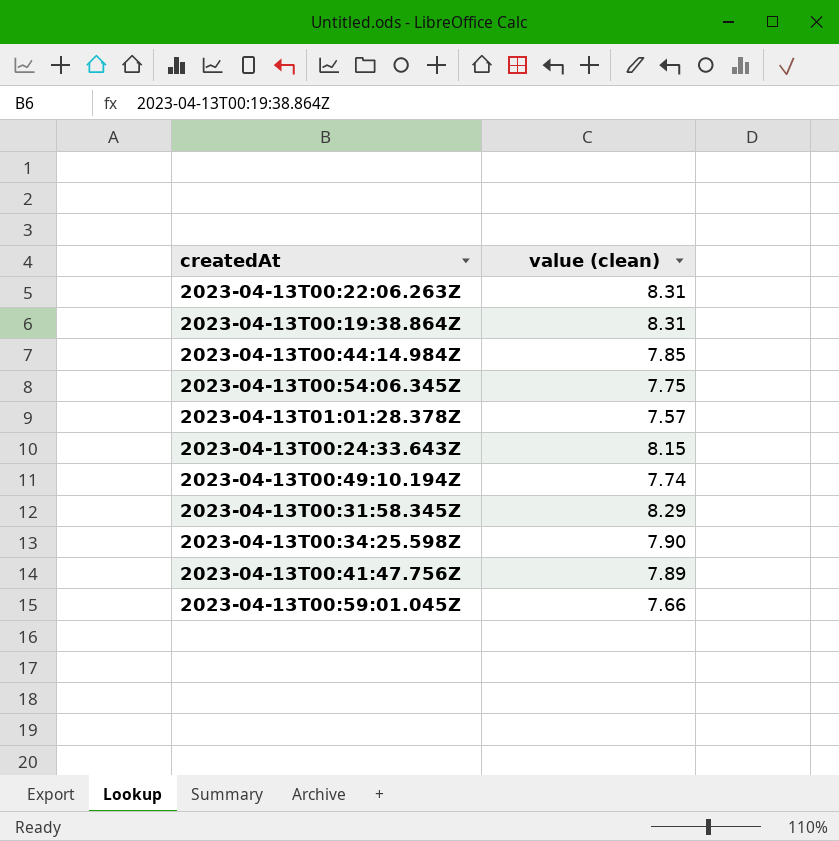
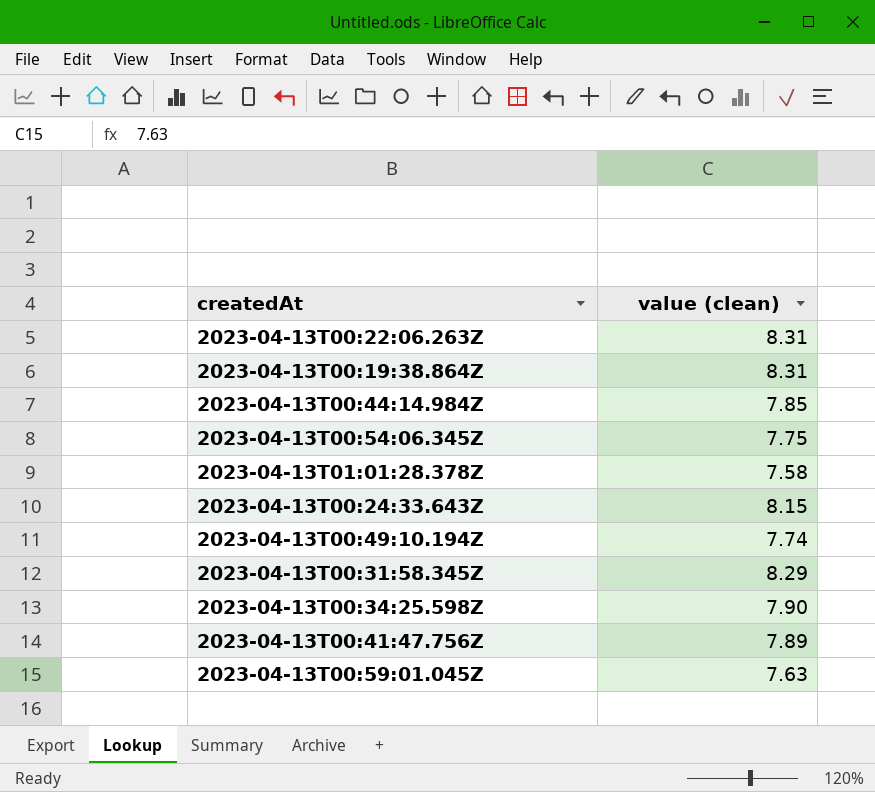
2023-04-13T01:01:28.378Z | value (clean): 7.57 -> 7.58
2023-04-13T00:59:01.045Z | value (clean): 7.66 -> 7.63

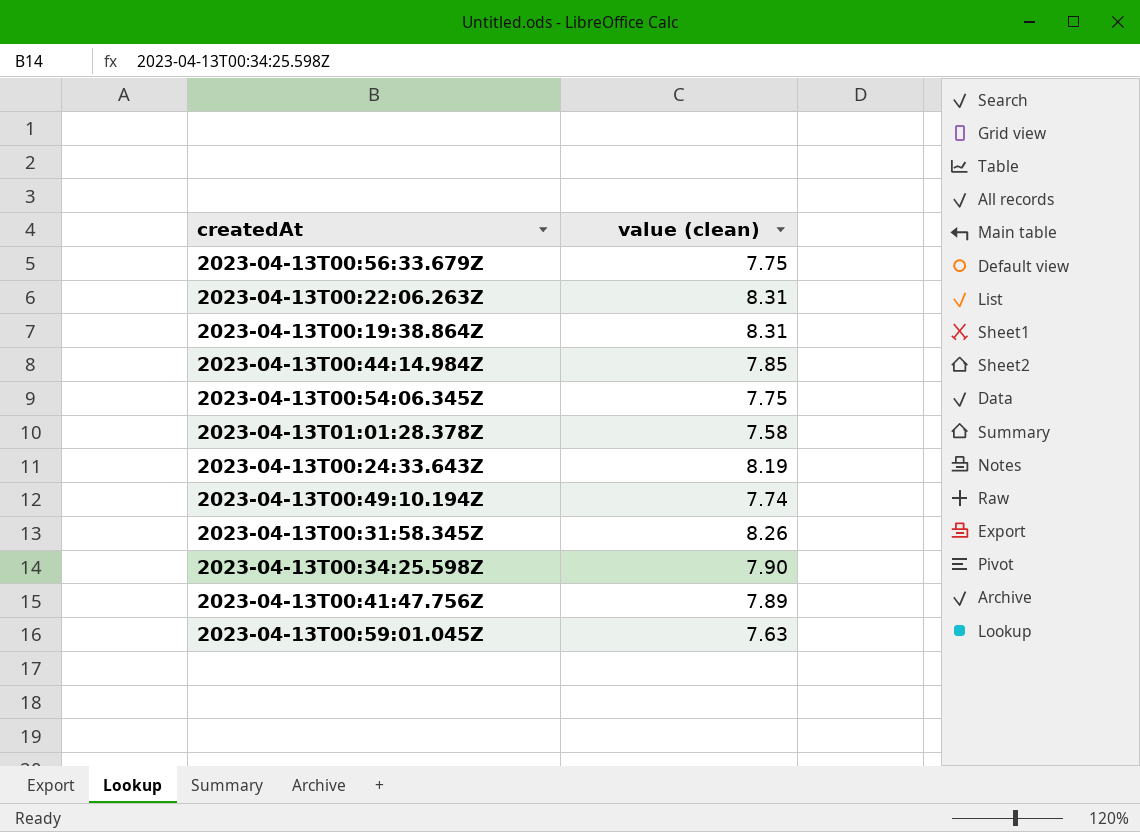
row 2023-04-13T00:56:33.679Z: none -> 7.75
2023-04-13T00:24:33.643Z | value (clean): 8.15 -> 8.19
2023-04-13T00:31:58.345Z | value (clean): 8.29 -> 8.26

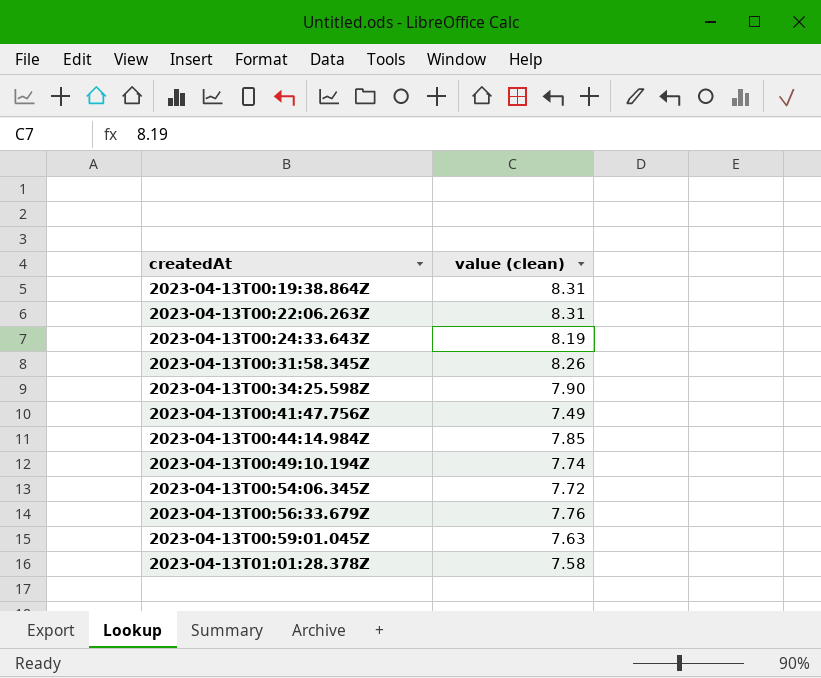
row order: none -> createdAt ascending
2023-04-13T00:41:47.756Z | value (clean): 7.89 -> 7.49
2023-04-13T00:54:06.345Z | value (clean): 7.75 -> 7.72
2023-04-13T00:56:33.679Z | value (clean): 7.75 -> 7.76

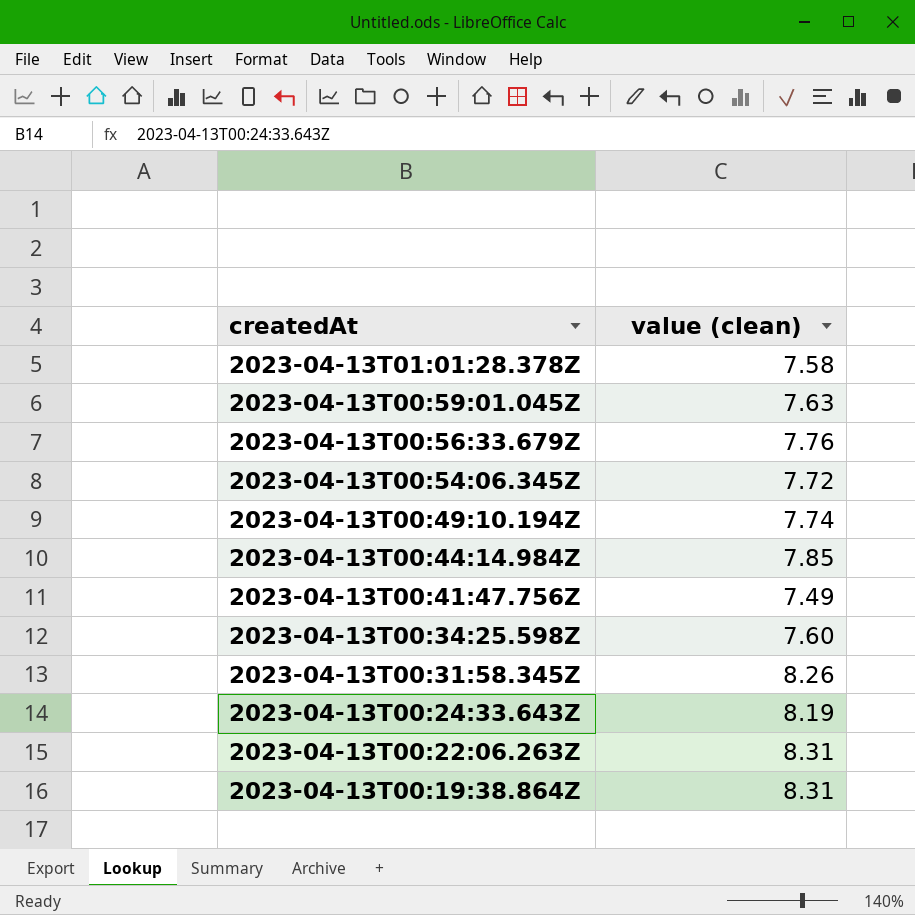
row order: createdAt ascending -> createdAt descending
2023-04-13T00:34:25.598Z | value (clean): 7.90 -> 7.60

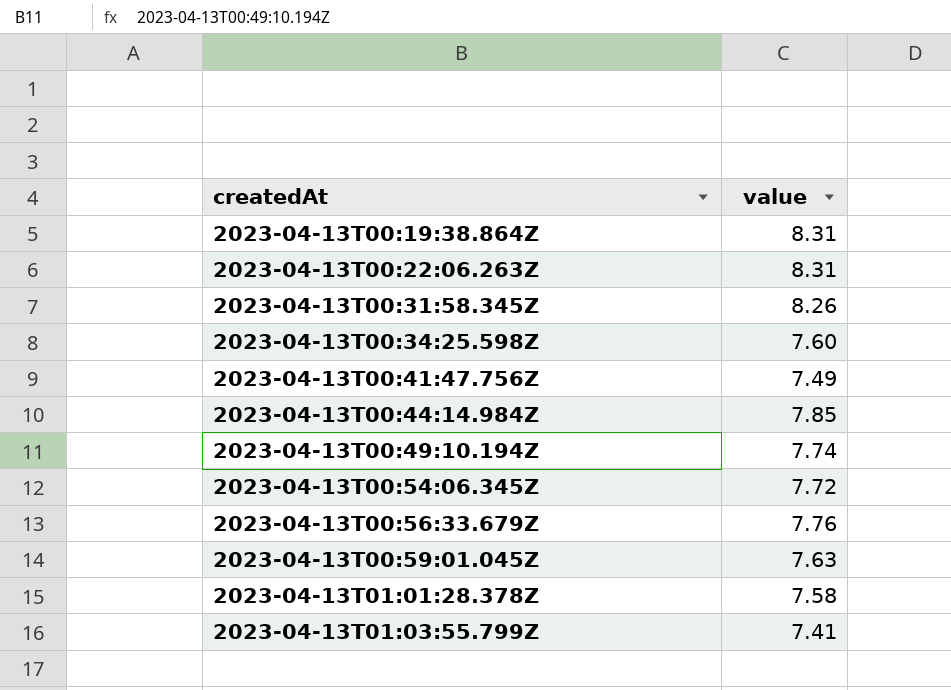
row order: createdAt descending -> createdAt ascending
column name: value (clean) -> value
row 2023-04-13T00:24:33.643Z: 8.19 -> none
row 2023-04-13T01:03:55.799Z: none -> 7.41

